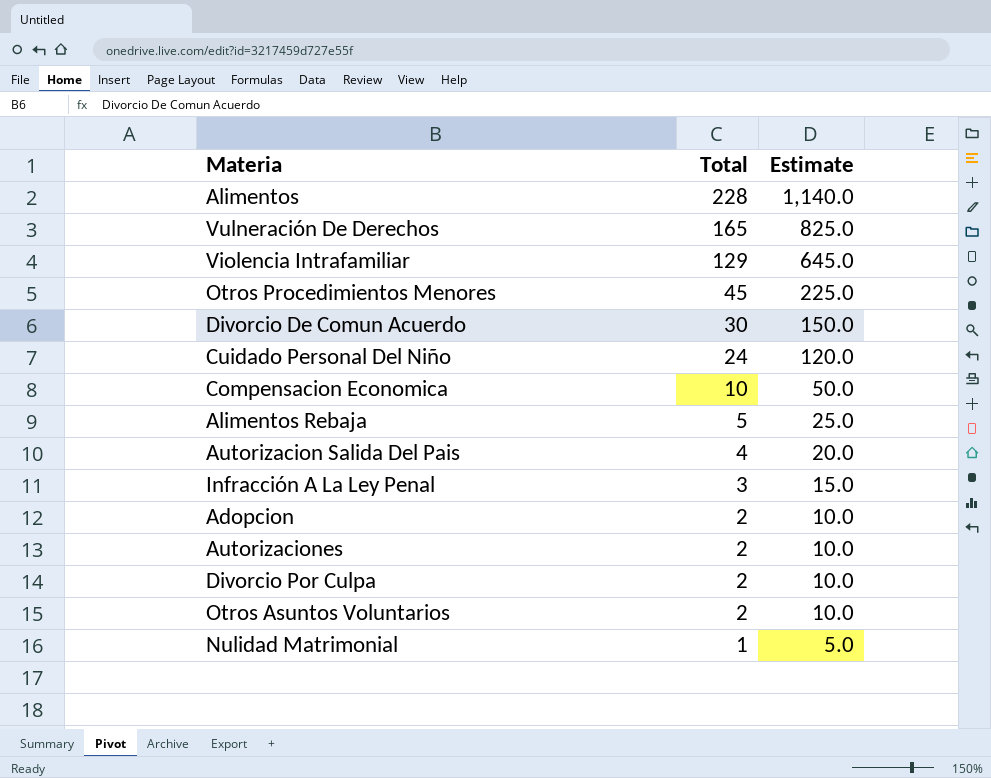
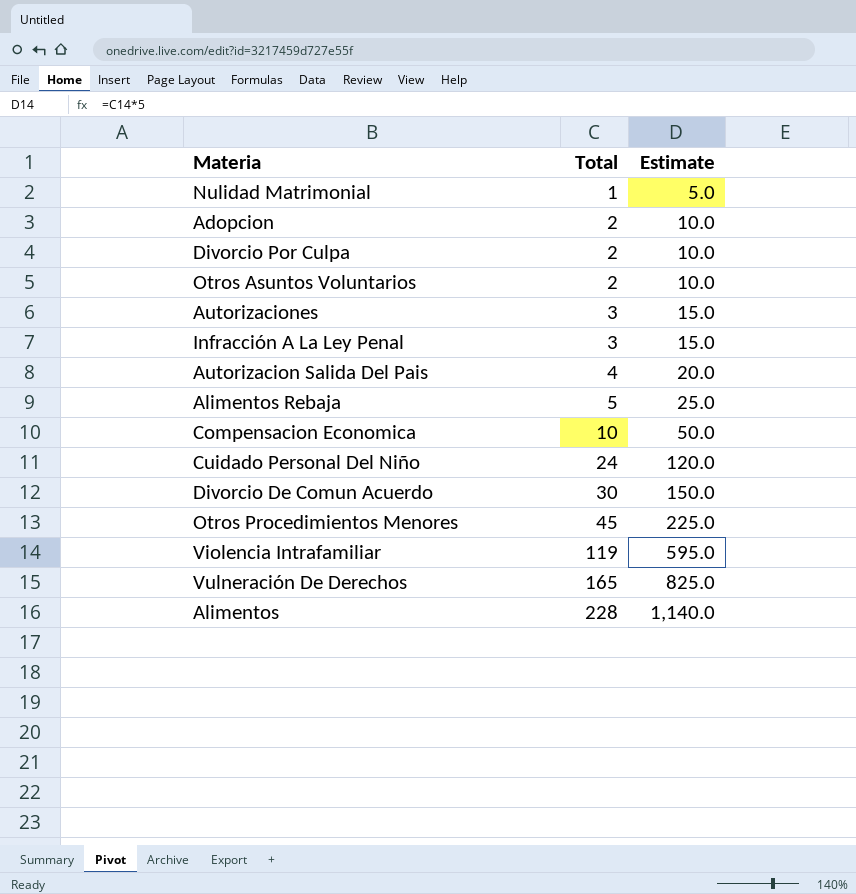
row order: Total descending -> Total ascending
Autorizaciones | Total: 2 -> 3
Autorizaciones | Estimate: 10.0 -> 15.0
Violencia Intrafamiliar | Total: 129 -> 119
Violencia Intrafamiliar | Estimate: 645.0 -> 595.0

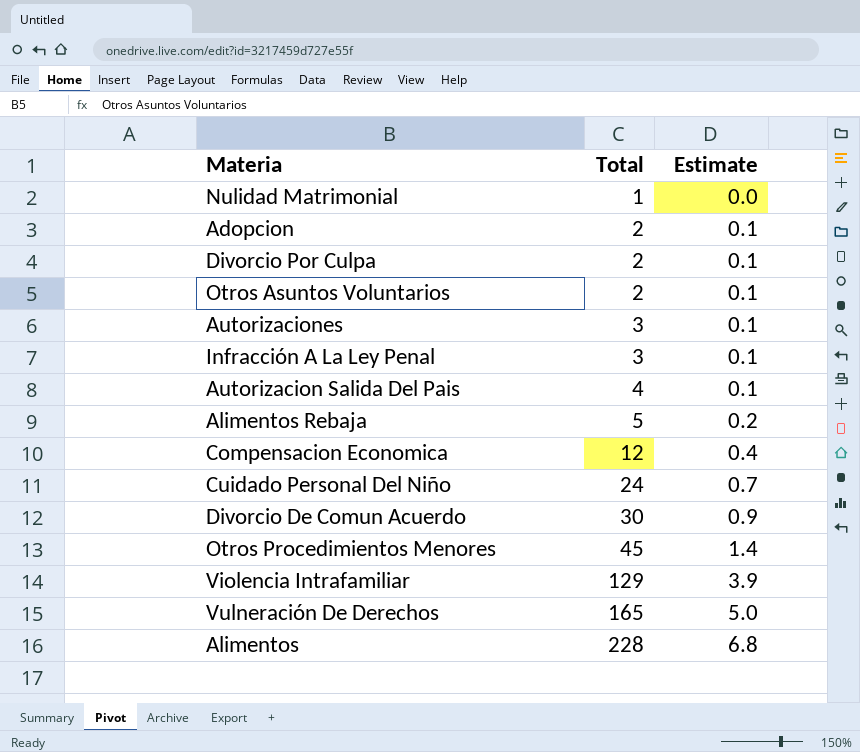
column Estimate | formula: [Total] * 5 -> [Total] * 0.03
Compensacion Economica | Total: 10 -> 12
Violencia Intrafamiliar | Total: 119 -> 129

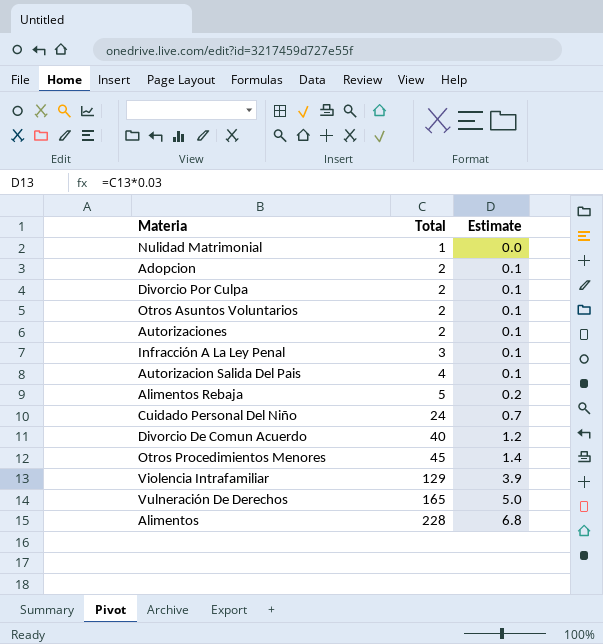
row Compensacion Economica: 12 | 0.4 -> none
Autorizaciones | Total: 3 -> 2
Divorcio De Comun Acuerdo | Total: 30 -> 40
Divorcio De Comun Acuerdo | Estimate: 0.9 -> 1.2

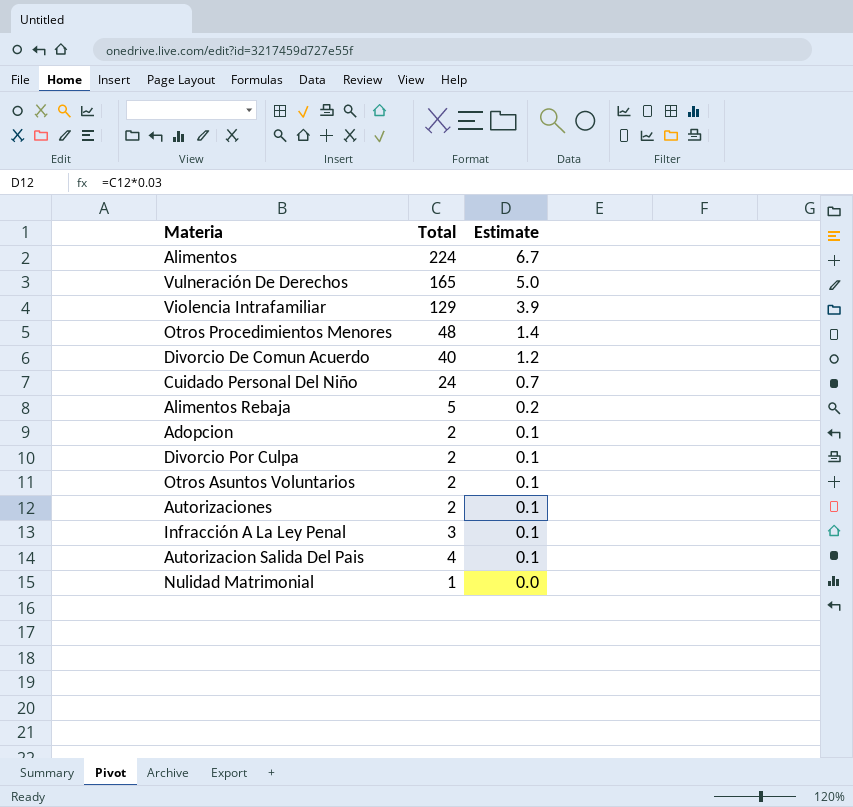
row order: Total ascending -> Estimate descending
Alimentos | Total: 228 -> 224
Alimentos | Estimate: 6.8 -> 6.7
Otros Procedimientos Menores | Total: 45 -> 48

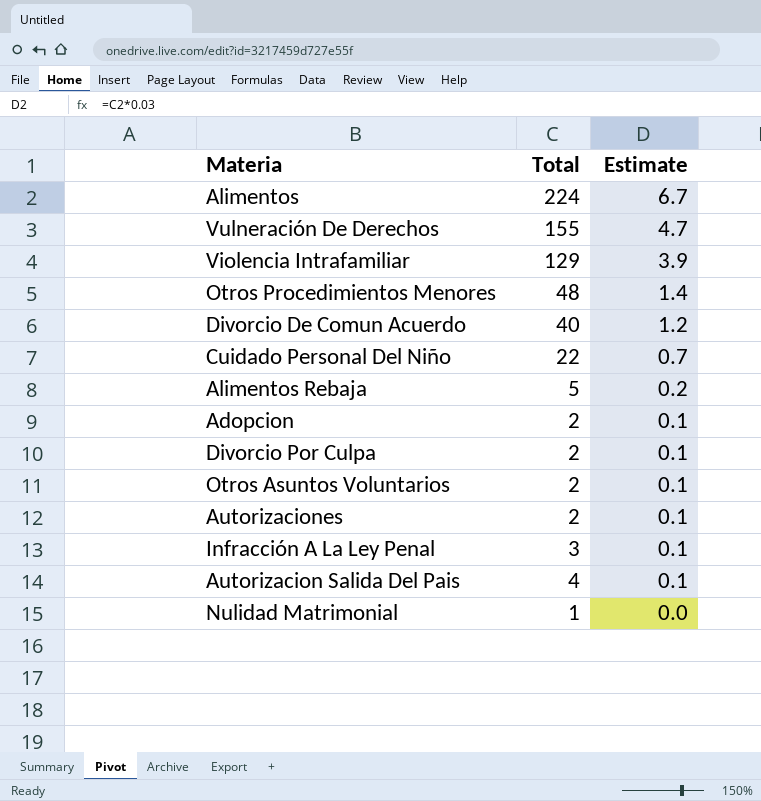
Vulneración De Derechos | Total: 165 -> 155
Vulneración De Derechos | Estimate: 5.0 -> 4.7
Cuidado Personal Del Niño | Total: 24 -> 22

